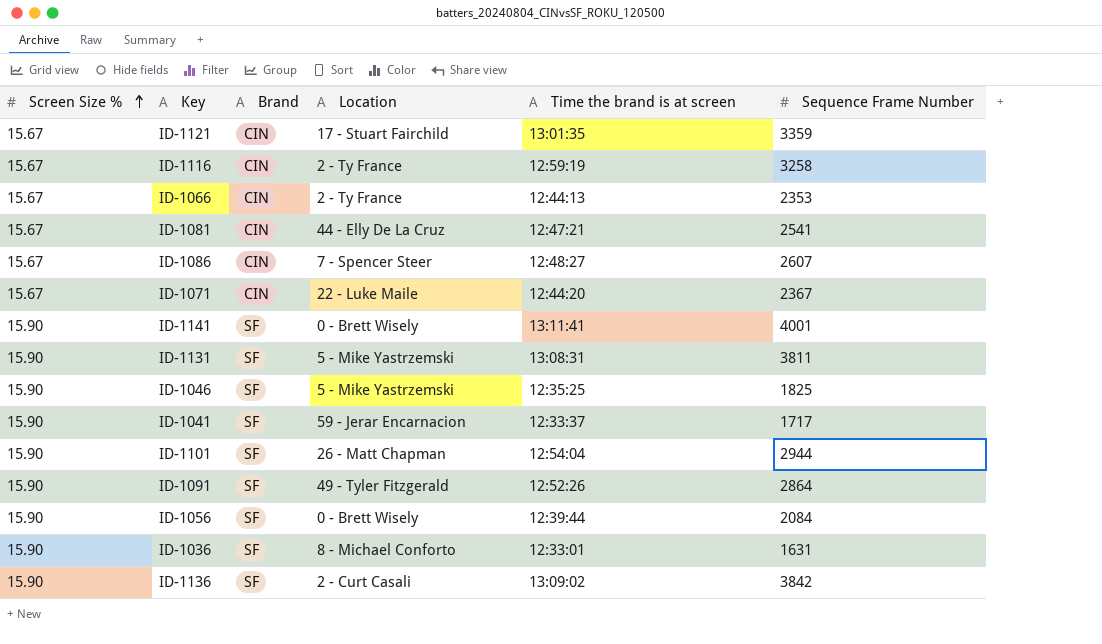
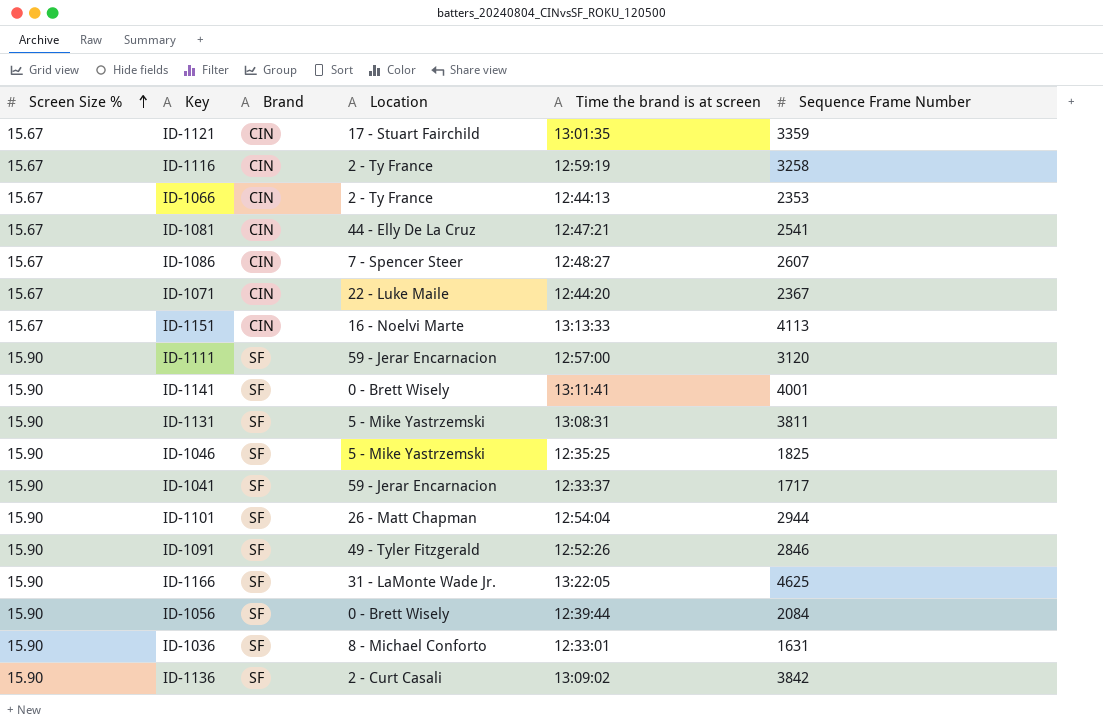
row ID-1151: none -> 15.67 | CIN | 16 - Noelvi Marte | 13:13:33 | 4113
row ID-1111: none -> 15.90 | SF | 59 - Jerar Encarnacion | 12:57:00 | 3120
ID-1091 | Sequence Frame Number: 2864 -> 2846
row ID-1166: none -> 15.90 | SF | 31 - LaMonte Wade Jr. | 13:22:05 | 4625

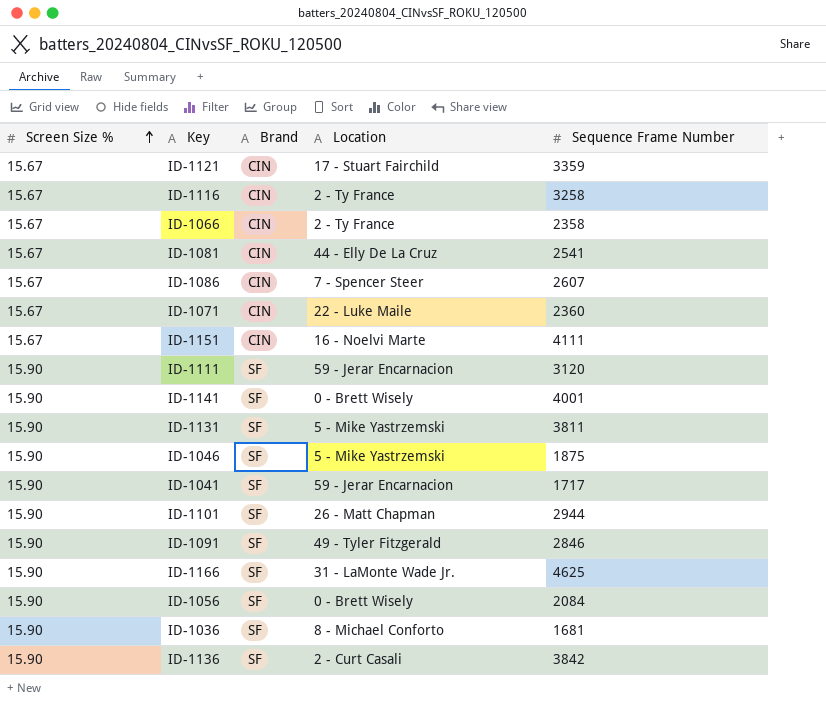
column Time the brand is at screen | position: 5 -> none
ID-1066 | Sequence Frame Number: 2353 -> 2358
ID-1071 | Sequence Frame Number: 2367 -> 2360
ID-1151 | Sequence Frame Number: 4113 -> 4111
ID-1046 | Sequence Frame Number: 1825 -> 1875
ID-1036 | Sequence Frame Number: 1631 -> 1681

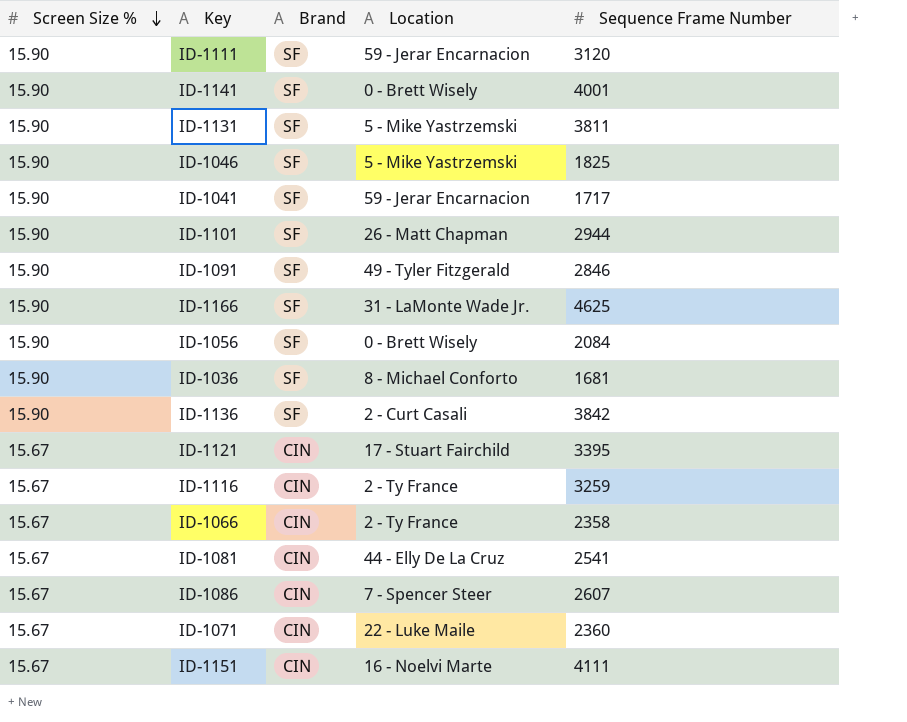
row order: Screen Size % ascending -> Screen Size % descending
ID-1046 | Sequence Frame Number: 1875 -> 1825
ID-1121 | Sequence Frame Number: 3359 -> 3395
ID-1116 | Sequence Frame Number: 3258 -> 3259

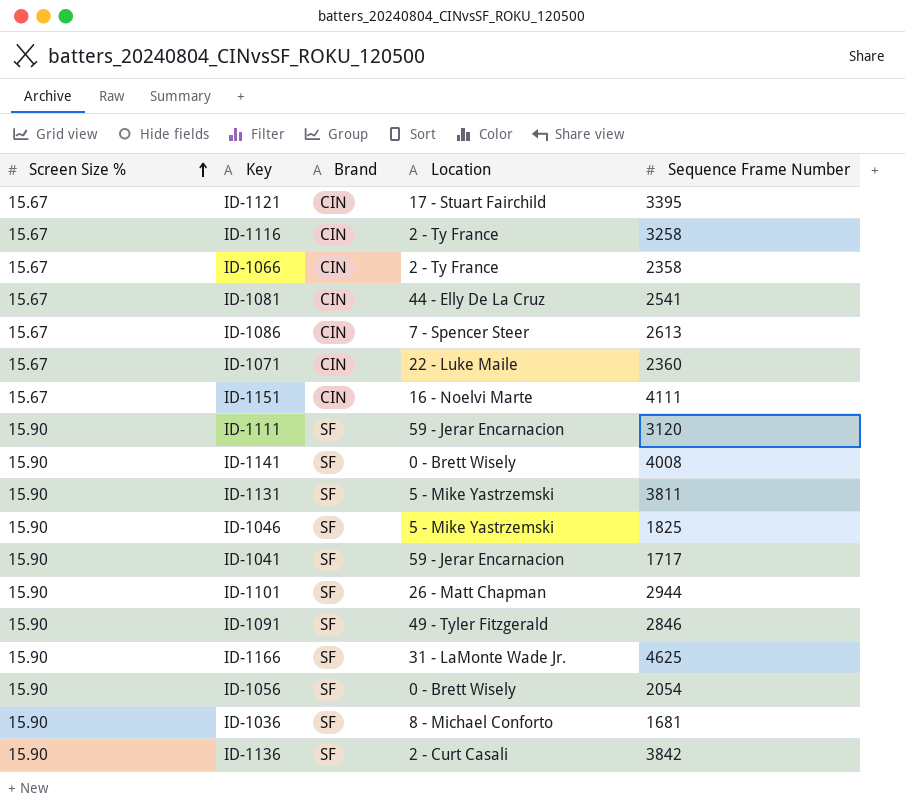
row order: Screen Size % descending -> Screen Size % ascending
ID-1116 | Sequence Frame Number: 3259 -> 3258
ID-1086 | Sequence Frame Number: 2607 -> 2613
ID-1141 | Sequence Frame Number: 4001 -> 4008
ID-1056 | Sequence Frame Number: 2084 -> 2054

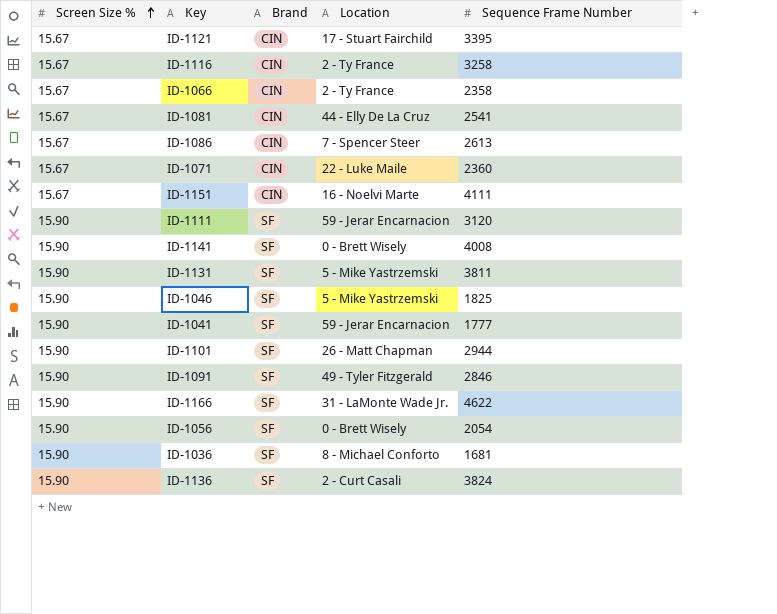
ID-1041 | Sequence Frame Number: 1717 -> 1777
ID-1166 | Sequence Frame Number: 4625 -> 4622
ID-1136 | Sequence Frame Number: 3842 -> 3824

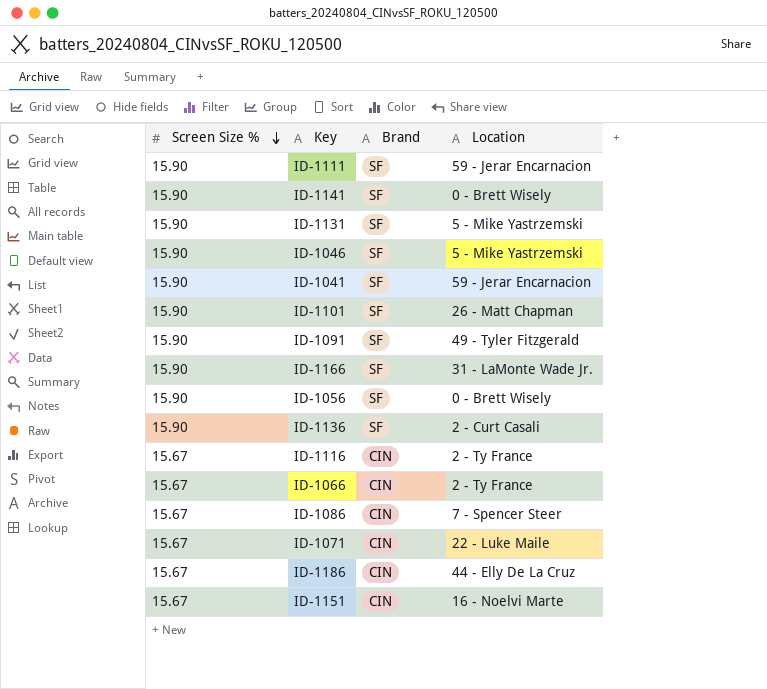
row order: Screen Size % ascending -> Screen Size % descending
column Sequence Frame Number | position: 5 -> none
row ID-1121: 15.67 | CIN | 17 - Stuart Fairchild | 3395 -> none
row ID-1081: 15.67 | CIN | 44 - Elly De La Cruz | 2541 -> none
row ID-1036: 15.90 | SF | 8 - Michael Conforto | 1681 -> none
row ID-1186: none -> 15.67 | CIN | 44 - Elly De La Cruz

